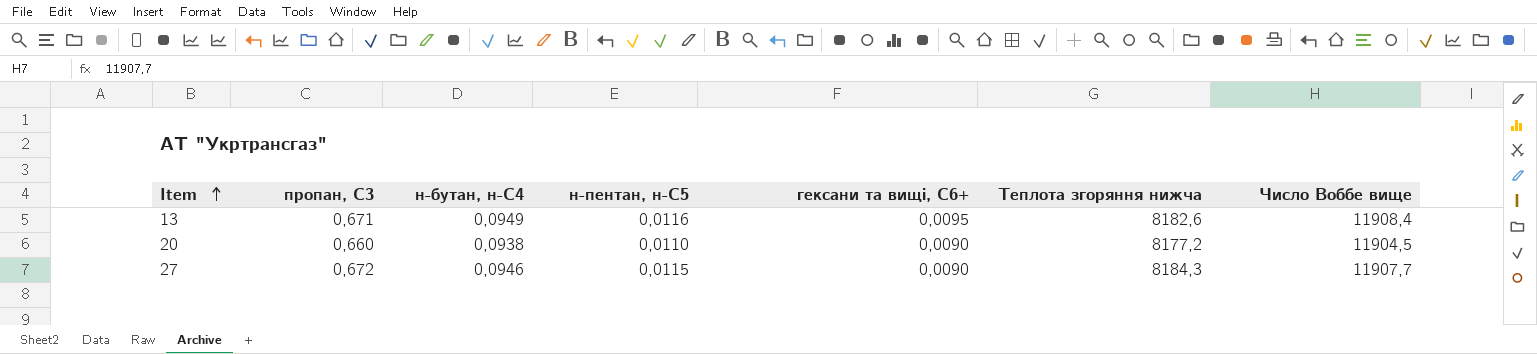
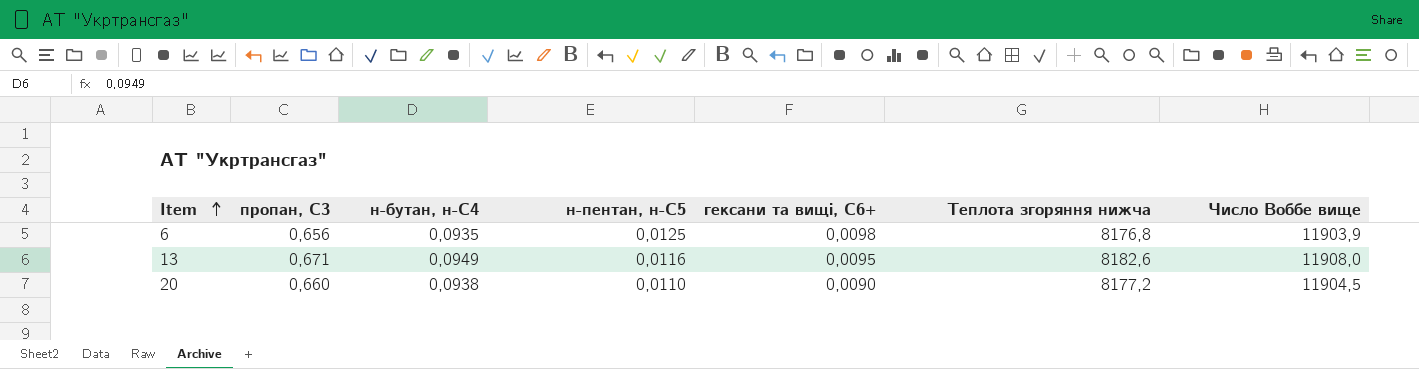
row 27: 0,672 | 0,0946 | 0,0115 | 0,0090 | 8184,3 | 11907,7 -> none
row 6: none -> 0,656 | 0,0935 | 0,0125 | 0,0098 | 8176,8 | 11903,9
13 | Число Воббе вище: 11908,4 -> 11908,0

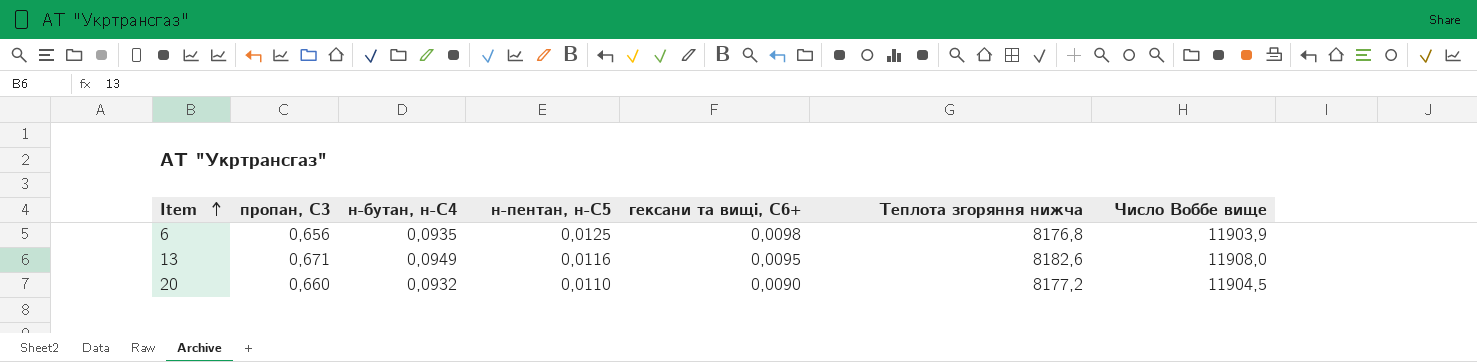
20 | н-бутан, н-С4: 0,0938 -> 0,0932

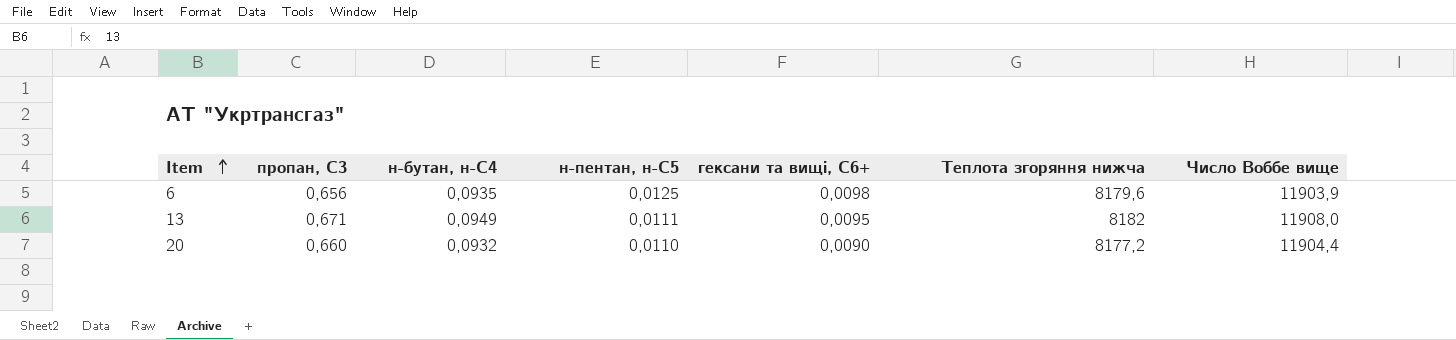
6 | Теплота згоряння нижча: 8176,8 -> 8179,6
13 | н-пентан, н-С5: 0,0116 -> 0,0111
13 | Теплота згоряння нижча: 8182,6 -> 8182
20 | Число Воббе вище: 11904,5 -> 11904,4

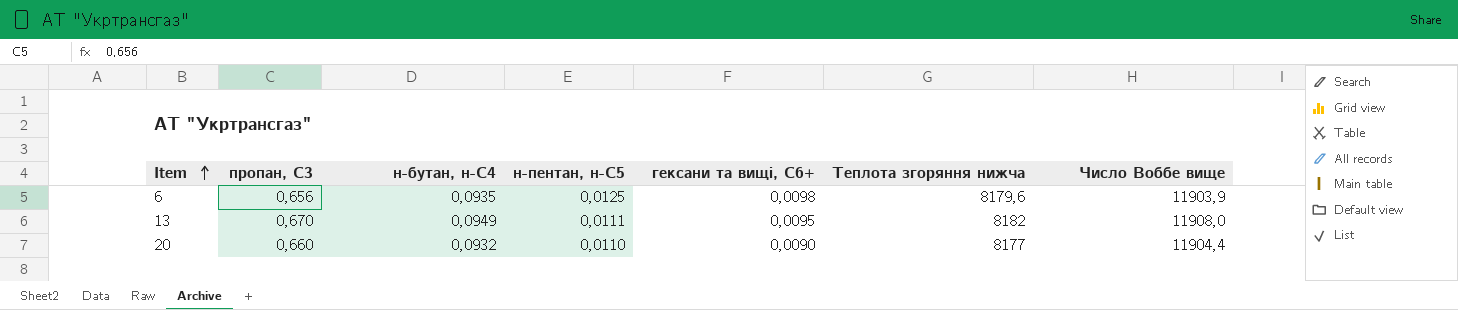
13 | пропан, С3: 0,671 -> 0,670
20 | Теплота згоряння нижча: 8177,2 -> 8177

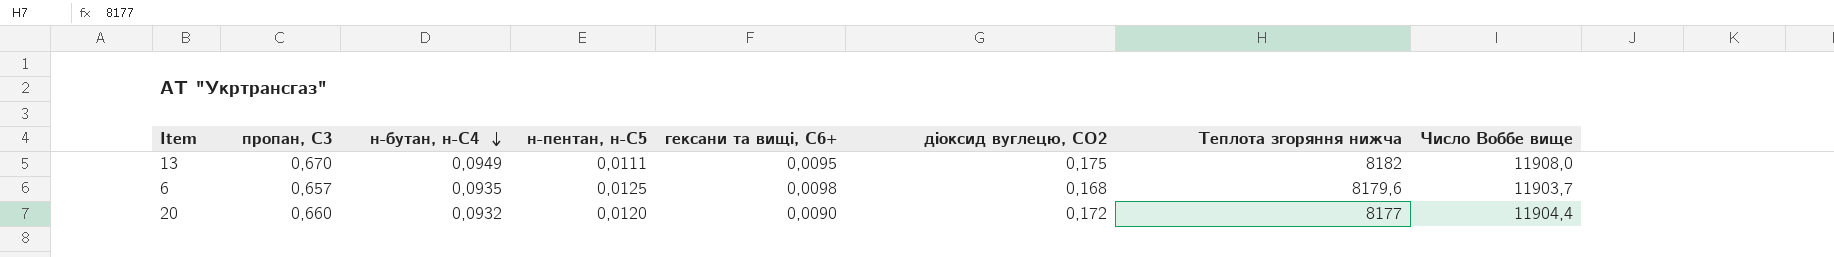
row order: Item ascending -> н-бутан, н-С4 descending
column діоксид вуглецю, CО2 | position: none -> 6
6 | пропан, С3: 0,656 -> 0,657
6 | Число Воббе вище: 11903,9 -> 11903,7
20 | н-пентан, н-С5: 0,0110 -> 0,0120

